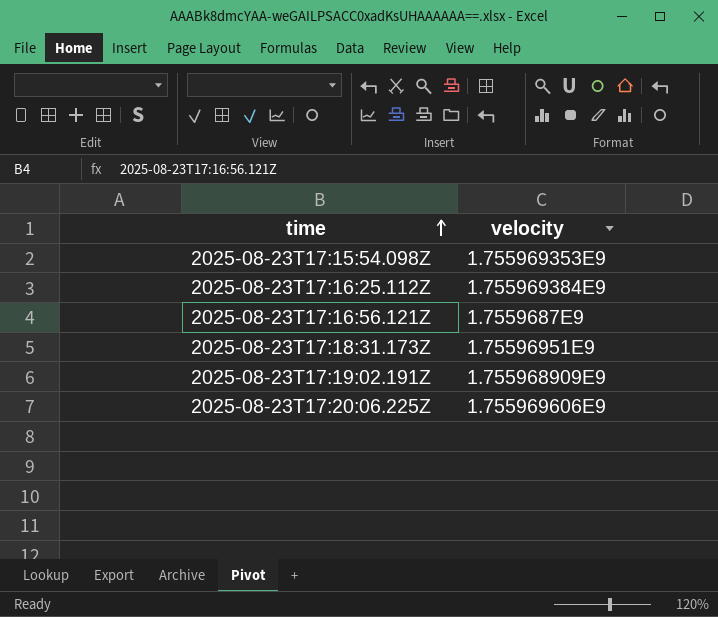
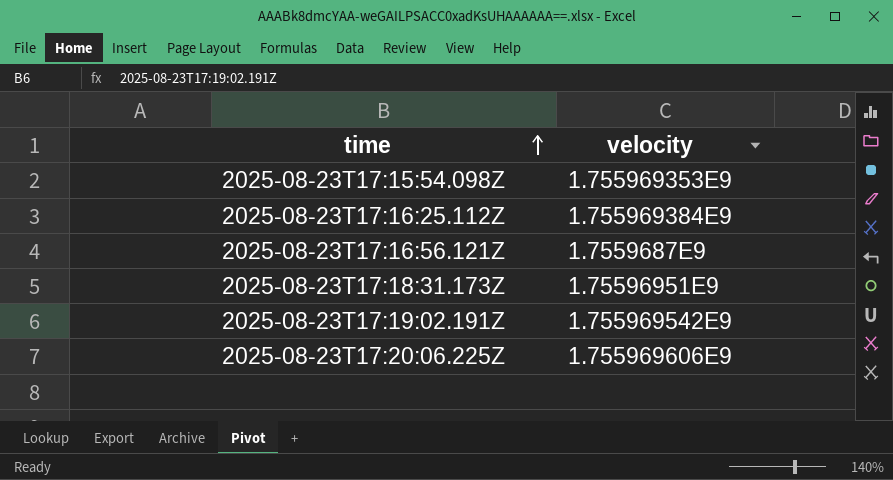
2025-08-23T17:19:02.191Z | velocity: 1.755968909E9 -> 1.755969542E9

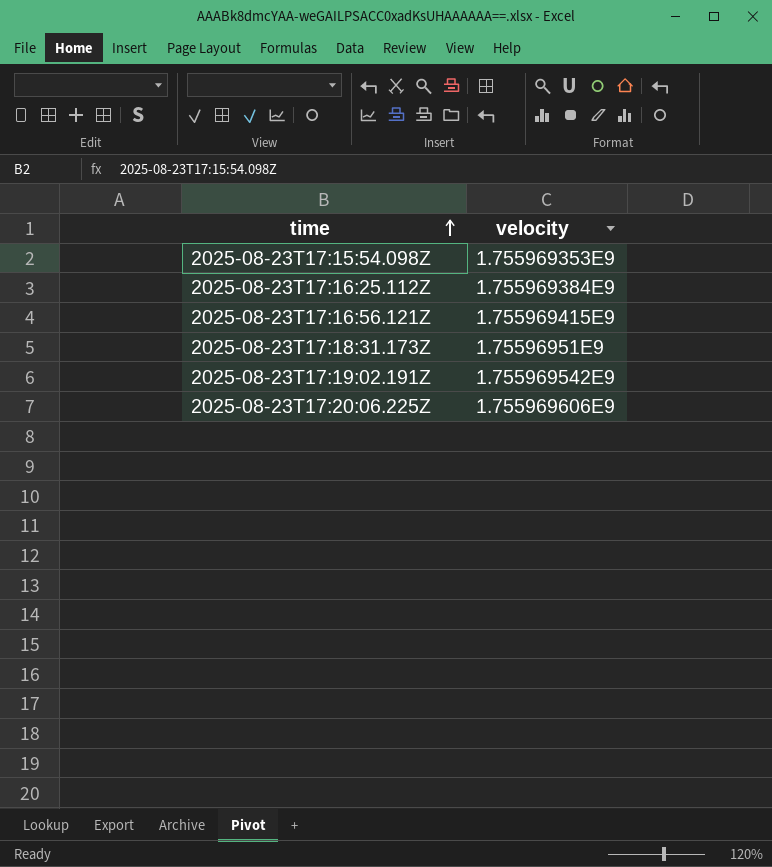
2025-08-23T17:16:56.121Z | velocity: 1.7559687E9 -> 1.755969415E9

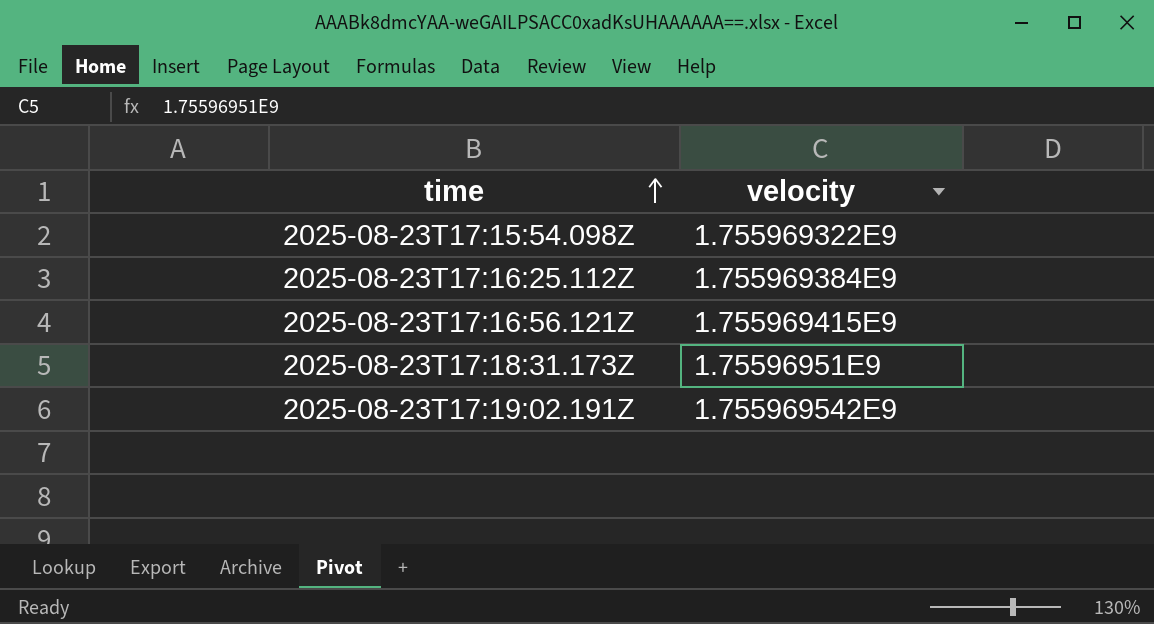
row 2025-08-23T17:20:06.225Z: 1.755969606E9 -> none
2025-08-23T17:15:54.098Z | velocity: 1.755969353E9 -> 1.755969322E9

